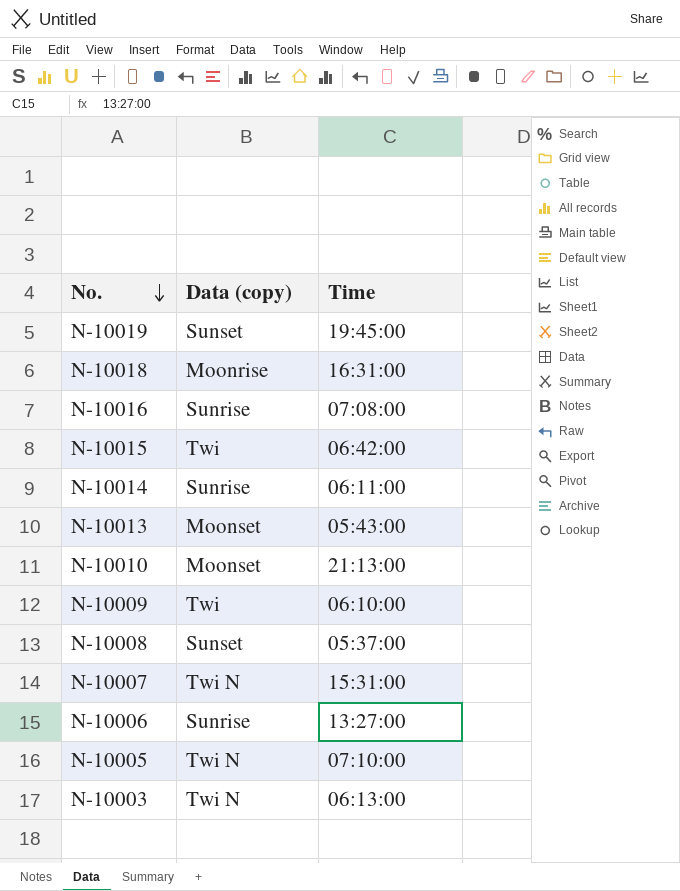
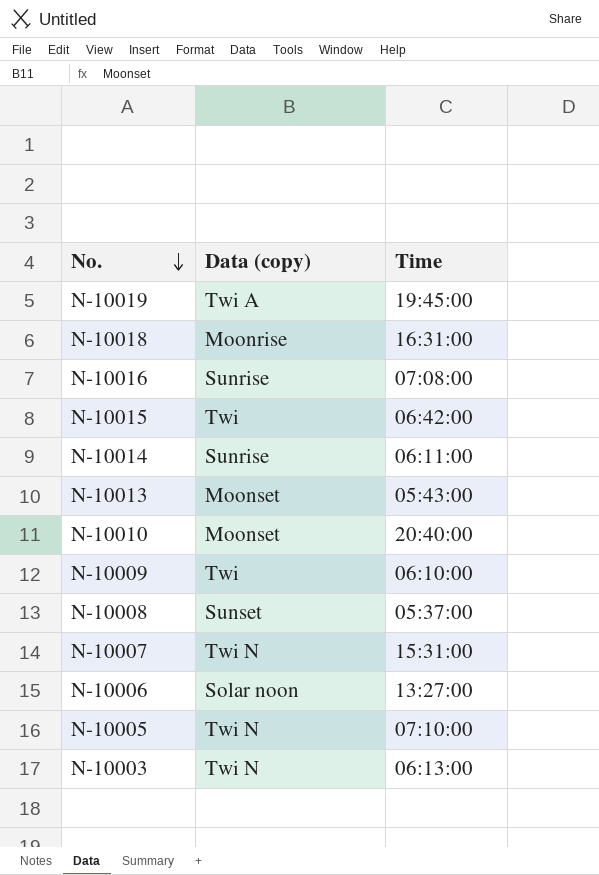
N-10019 | Data (copy): Sunset -> Twi A
N-10010 | Time: 21:13:00 -> 20:40:00
N-10006 | Data (copy): Sunrise -> Solar noon

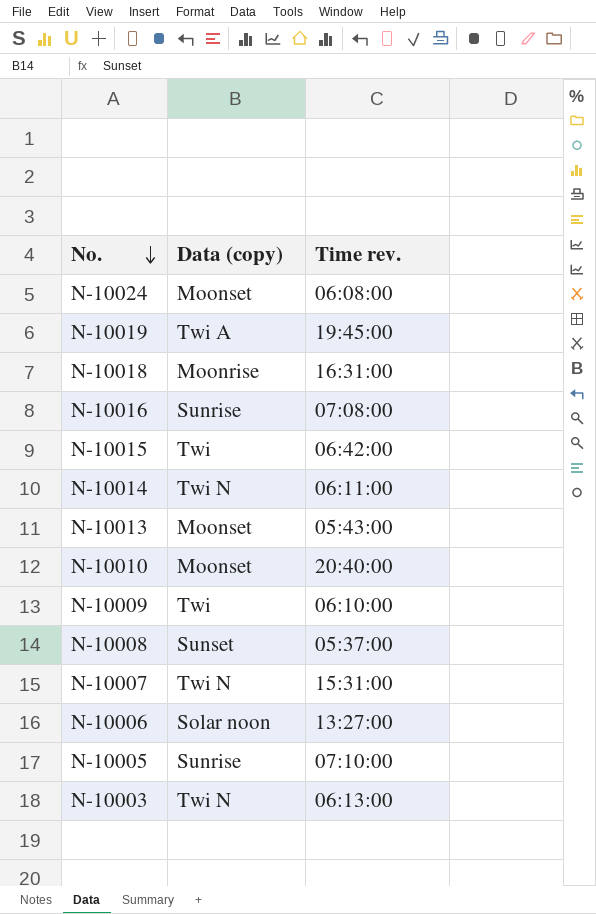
column name: Time -> Time rev.
row N-10024: none -> Moonset | 06:08:00
N-10014 | Data (copy): Sunrise -> Twi N
N-10005 | Data (copy): Twi N -> Sunrise

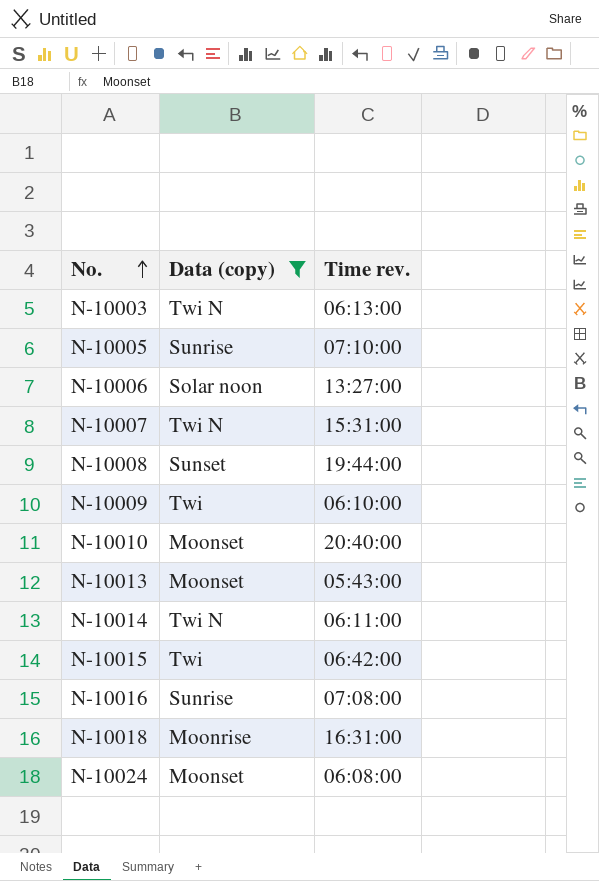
filter: none -> Data (copy) != Twi A
row order: No. descending -> No. ascending
N-10008 | Time rev.: 05:37:00 -> 19:44:00

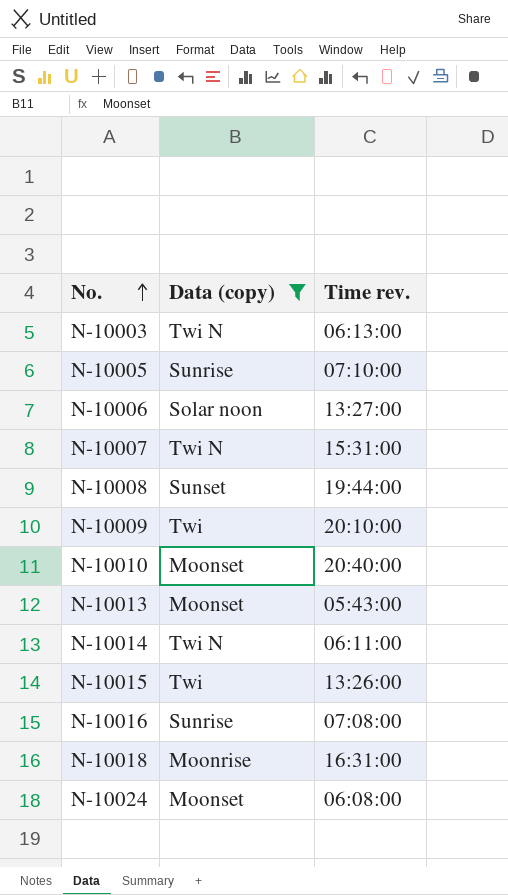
N-10009 | Time rev.: 06:10:00 -> 20:10:00
N-10015 | Time rev.: 06:42:00 -> 13:26:00

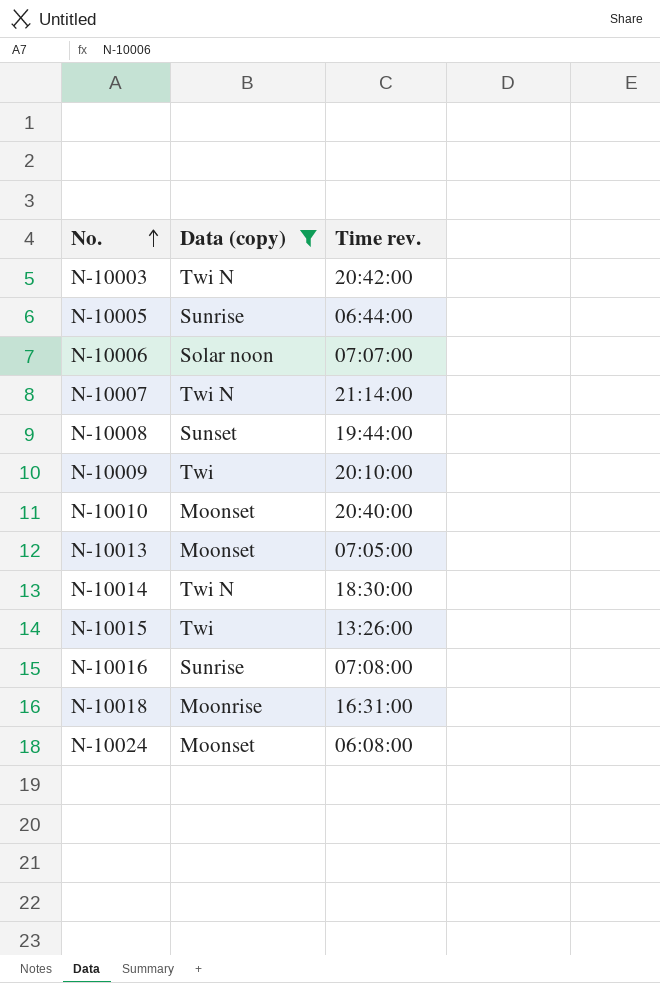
N-10003 | Time rev.: 06:13:00 -> 20:42:00
N-10005 | Time rev.: 07:10:00 -> 06:44:00
N-10006 | Time rev.: 13:27:00 -> 07:07:00
N-10007 | Time rev.: 15:31:00 -> 21:14:00
N-10013 | Time rev.: 05:43:00 -> 07:05:00
N-10014 | Time rev.: 06:11:00 -> 18:30:00

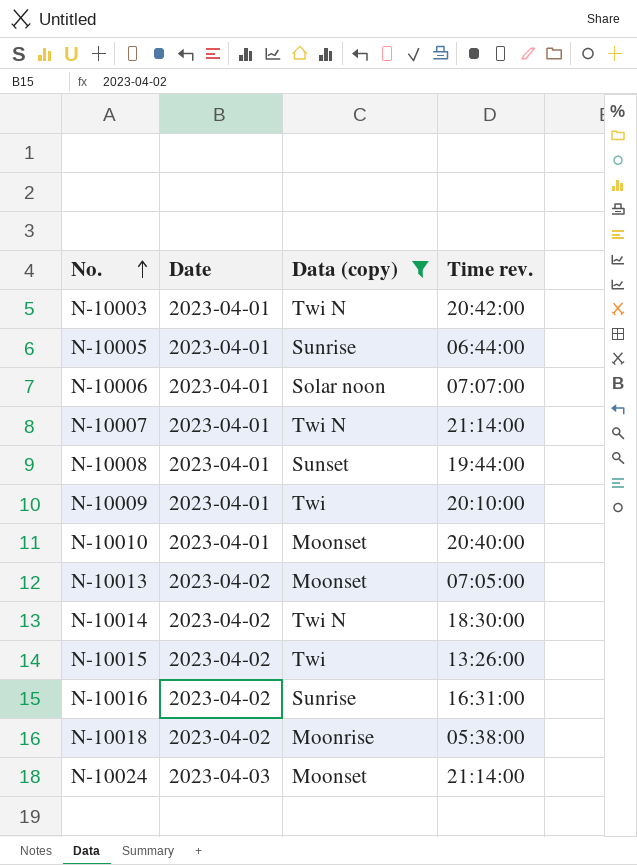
column Date | position: none -> 2
N-10016 | Time rev.: 07:08:00 -> 16:31:00
N-10018 | Time rev.: 16:31:00 -> 05:38:00
N-10024 | Time rev.: 06:08:00 -> 21:14:00

